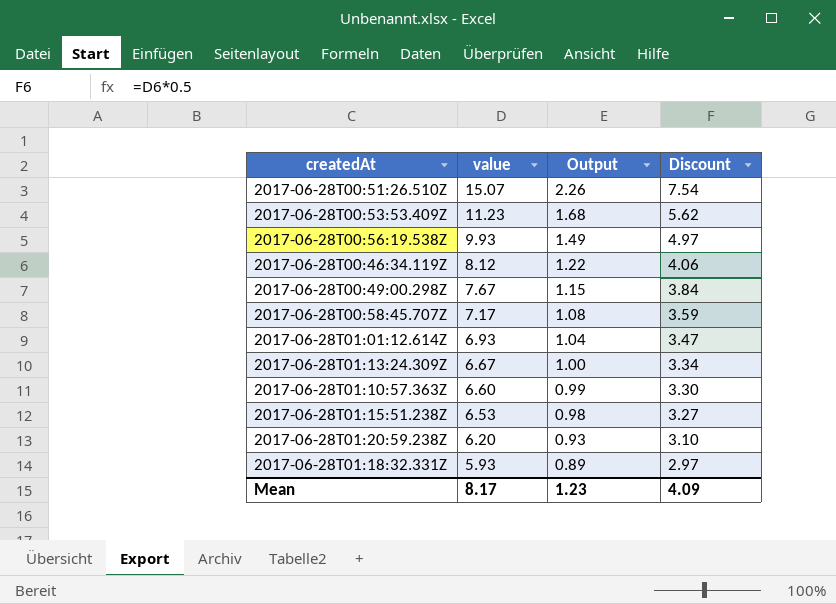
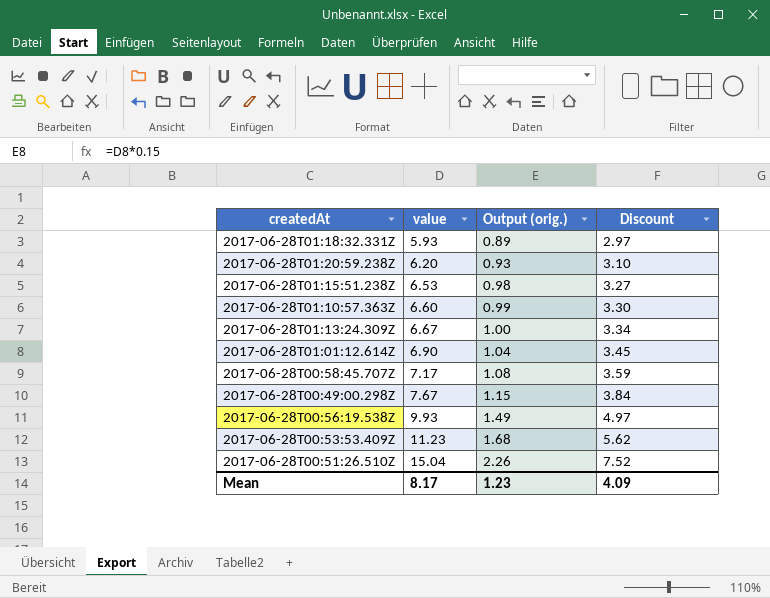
row order: value descending -> value ascending
column name: Output -> Output (orig.)
row 2017-06-28T00:46:34.119Z: 8.12 | 1.22 | 4.06 -> none
2017-06-28T01:01:12.614Z | value: 6.93 -> 6.90
2017-06-28T01:01:12.614Z | Discount: 3.47 -> 3.45
2017-06-28T00:51:26.510Z | value: 15.07 -> 15.04
2017-06-28T00:51:26.510Z | Discount: 7.54 -> 7.52

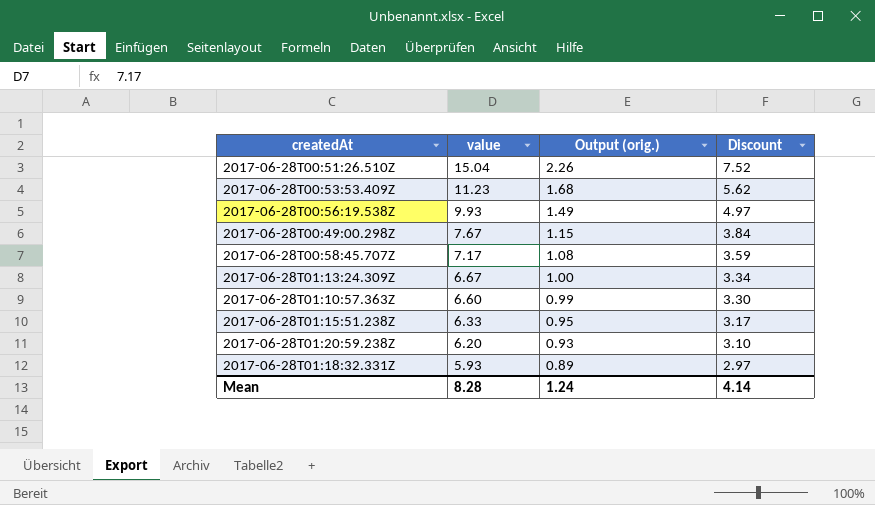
row order: value ascending -> value descending
row 2017-06-28T01:01:12.614Z: 6.90 | 1.04 | 3.45 -> none
2017-06-28T01:15:51.238Z | value: 6.53 -> 6.33
2017-06-28T01:15:51.238Z | Output (orig.): 0.98 -> 0.95
2017-06-28T01:15:51.238Z | Discount: 3.27 -> 3.17
Mean | value: 8.17 -> 8.28
Mean | Output (orig.): 1.23 -> 1.24
Mean | Discount: 4.09 -> 4.14

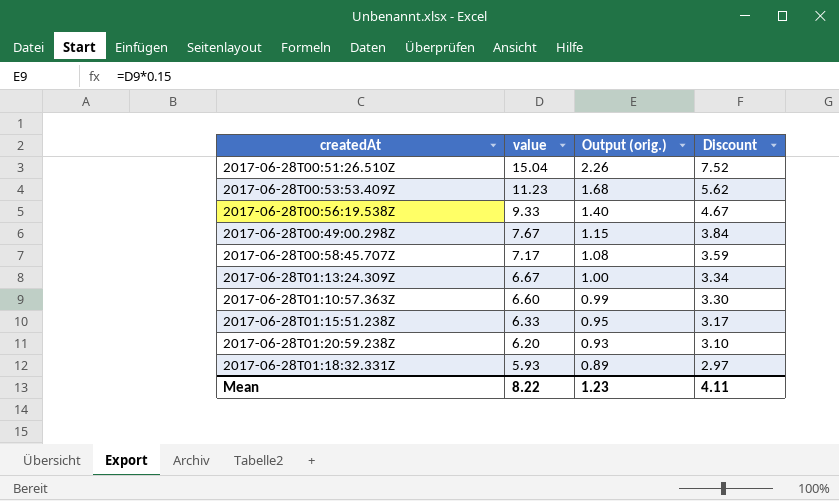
2017-06-28T00:56:19.538Z | value: 9.93 -> 9.33
2017-06-28T00:56:19.538Z | Output (orig.): 1.49 -> 1.40
2017-06-28T00:56:19.538Z | Discount: 4.97 -> 4.67
Mean | value: 8.28 -> 8.22
Mean | Output (orig.): 1.24 -> 1.23
Mean | Discount: 4.14 -> 4.11

